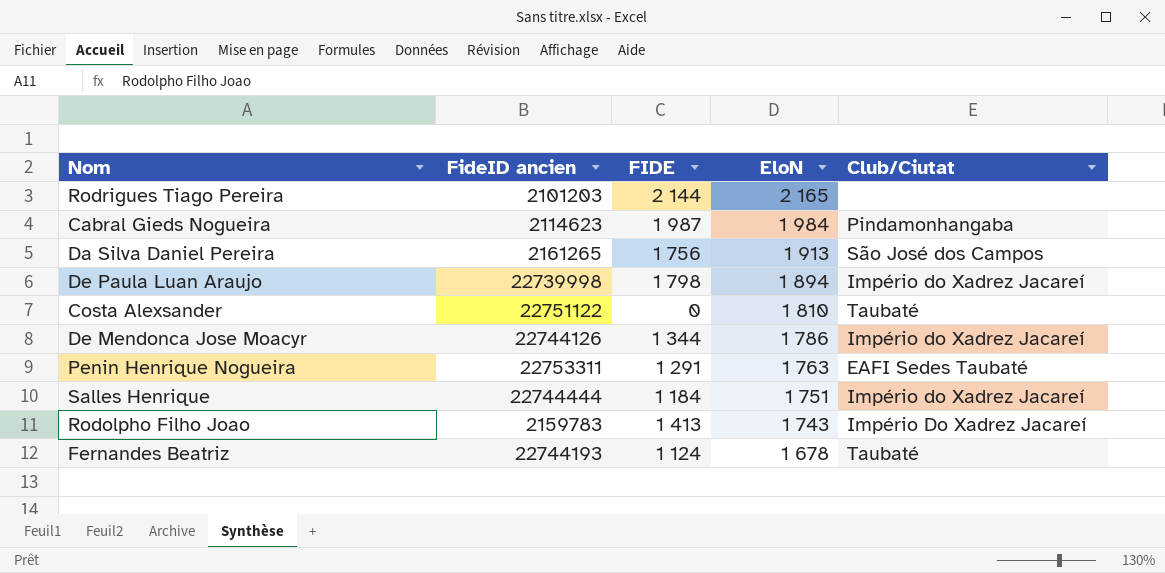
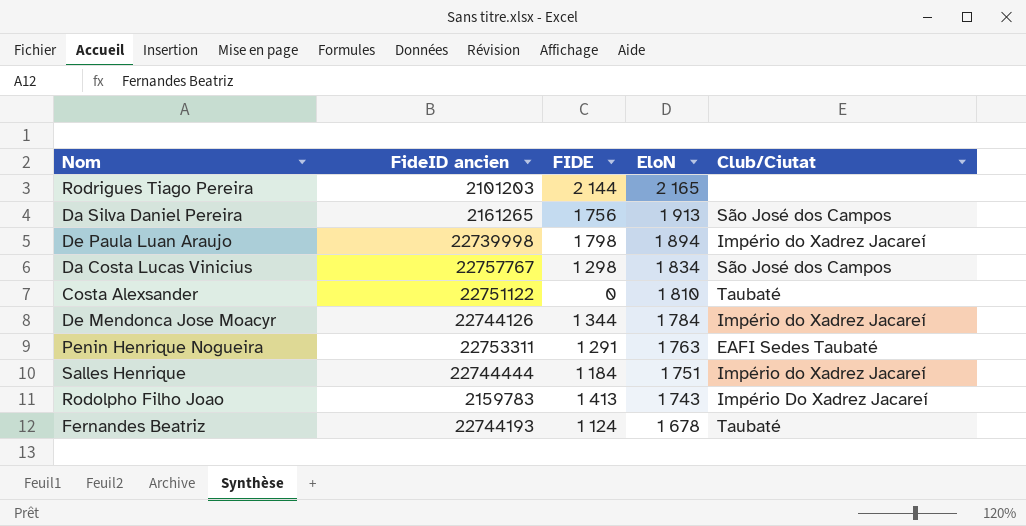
row Cabral Gieds Nogueira: 2114623 | 1 987 | 1 984 | Pindamonhangaba -> none
row Da Costa Lucas Vinicius: none -> 22757767 | 1 298 | 1 834 | São José dos Campos
De Mendonca Jose Moacyr | EloN: 1 786 -> 1 784

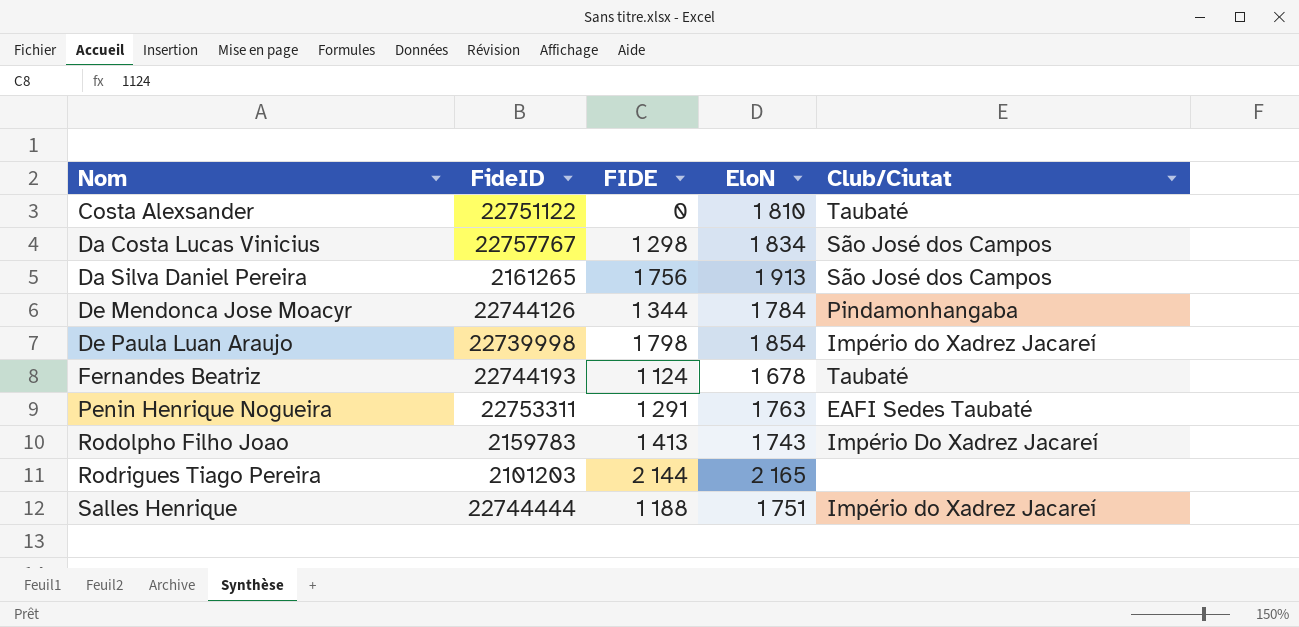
row order: EloN descending -> Nom ascending
column name: FideID ancien -> FideID
De Mendonca Jose Moacyr | Club/Ciutat: Império do Xadrez Jacareí -> Pindamonhangaba
De Paula Luan Araujo | EloN: 1 894 -> 1 854
Salles Henrique | FIDE: 1 184 -> 1 188

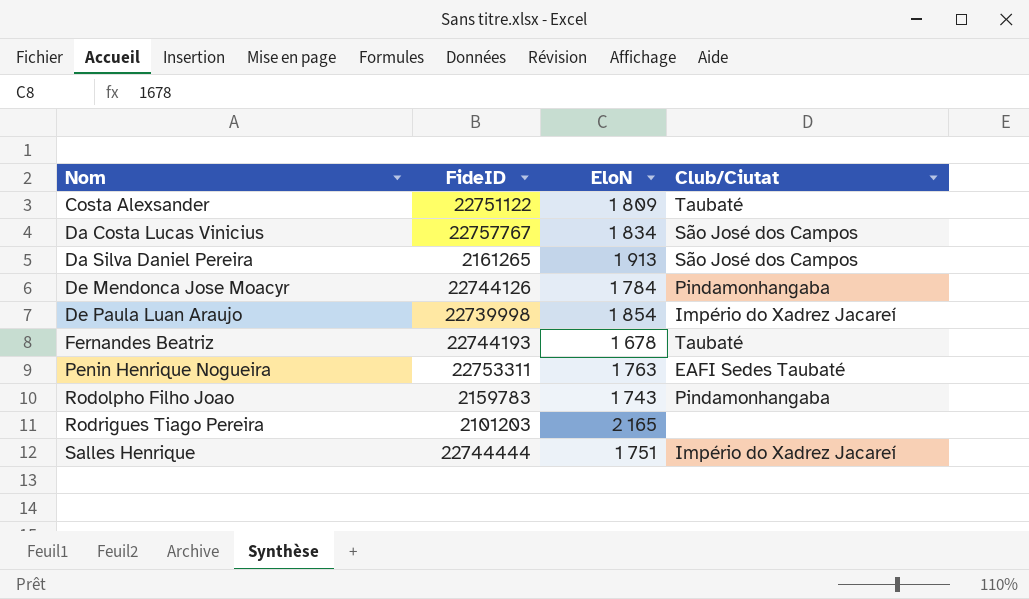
column FIDE | position: 3 -> none
Costa Alexsander | EloN: 1 810 -> 1 809
Rodolpho Filho Joao | Club/Ciutat: Império Do Xadrez Jacareí -> Pindamonhangaba

